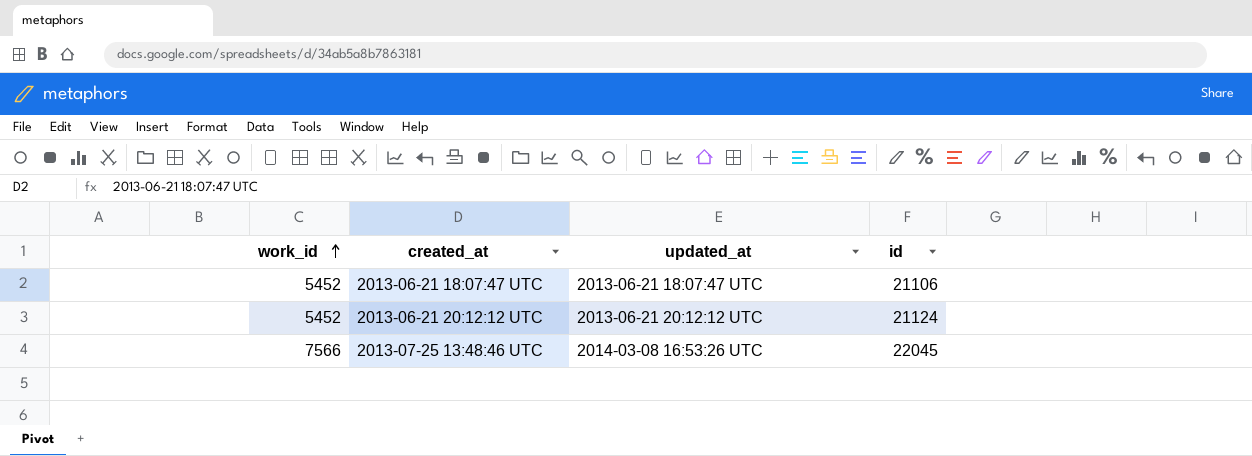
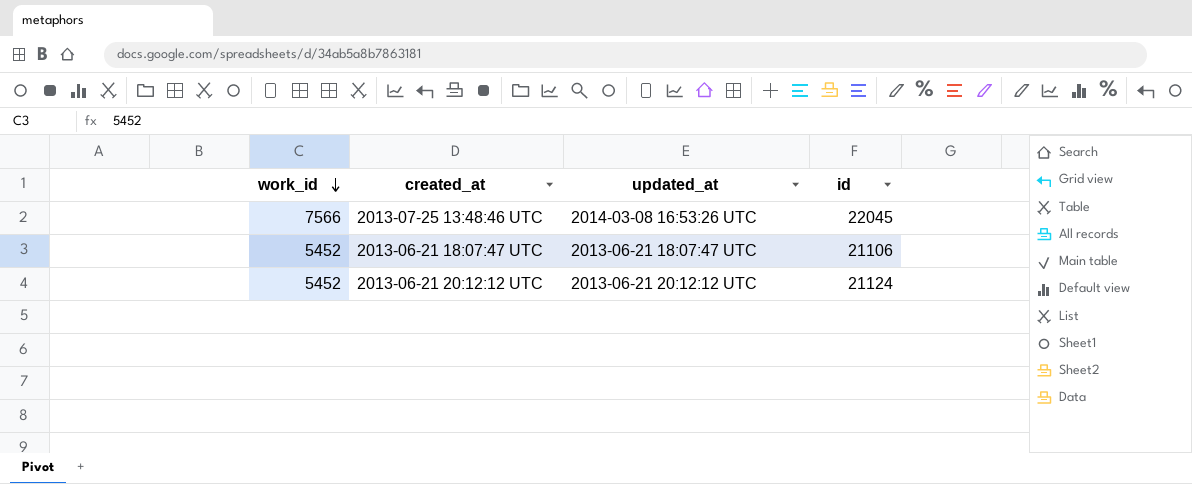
row order: work_id ascending -> work_id descending

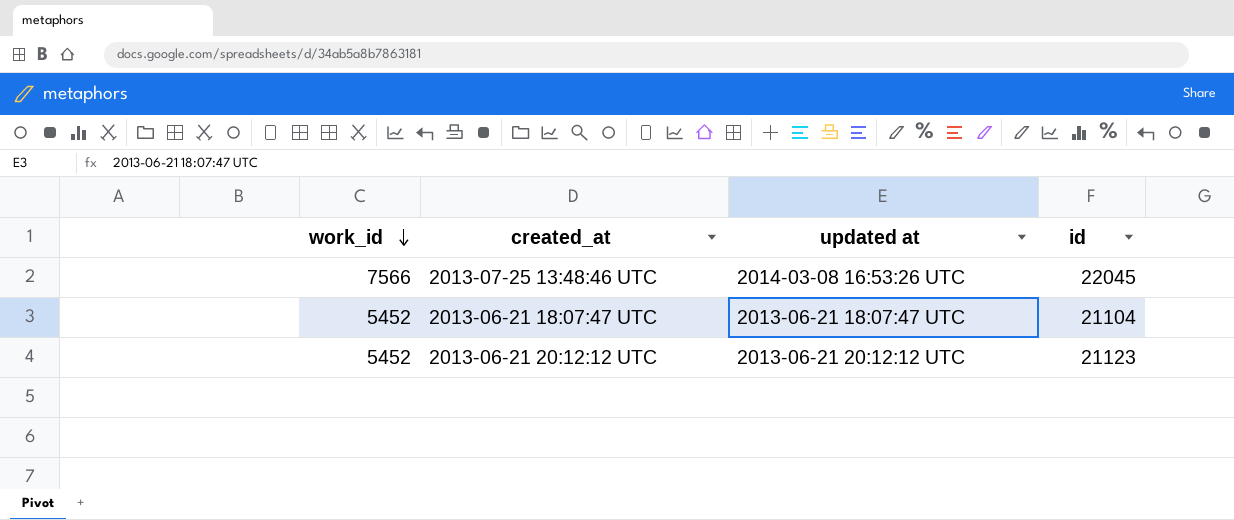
column name: updated_at -> updated at
2013-06-21 18:07:47 UTC | id: 21106 -> 21104
2013-06-21 20:12:12 UTC | id: 21124 -> 21123

